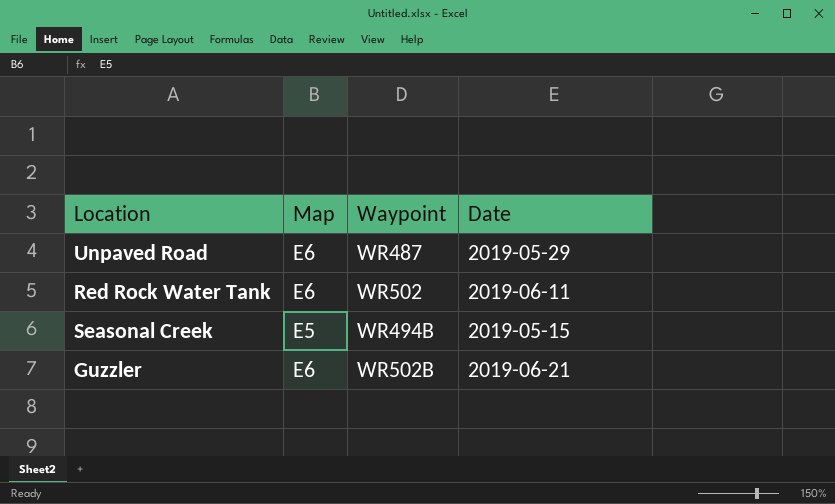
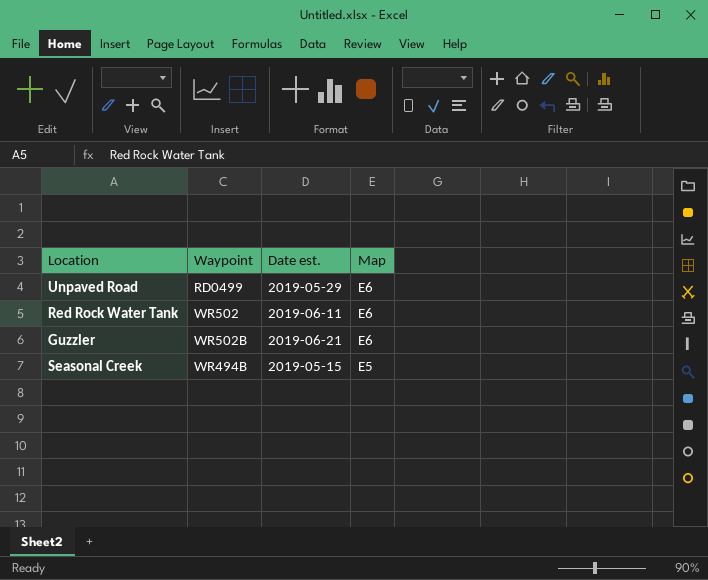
row order: none -> Map descending
column name: Date -> Date est.
column Map | position: 2 -> 4
Unpaved Road | Waypoint: WR487 -> RD0499

